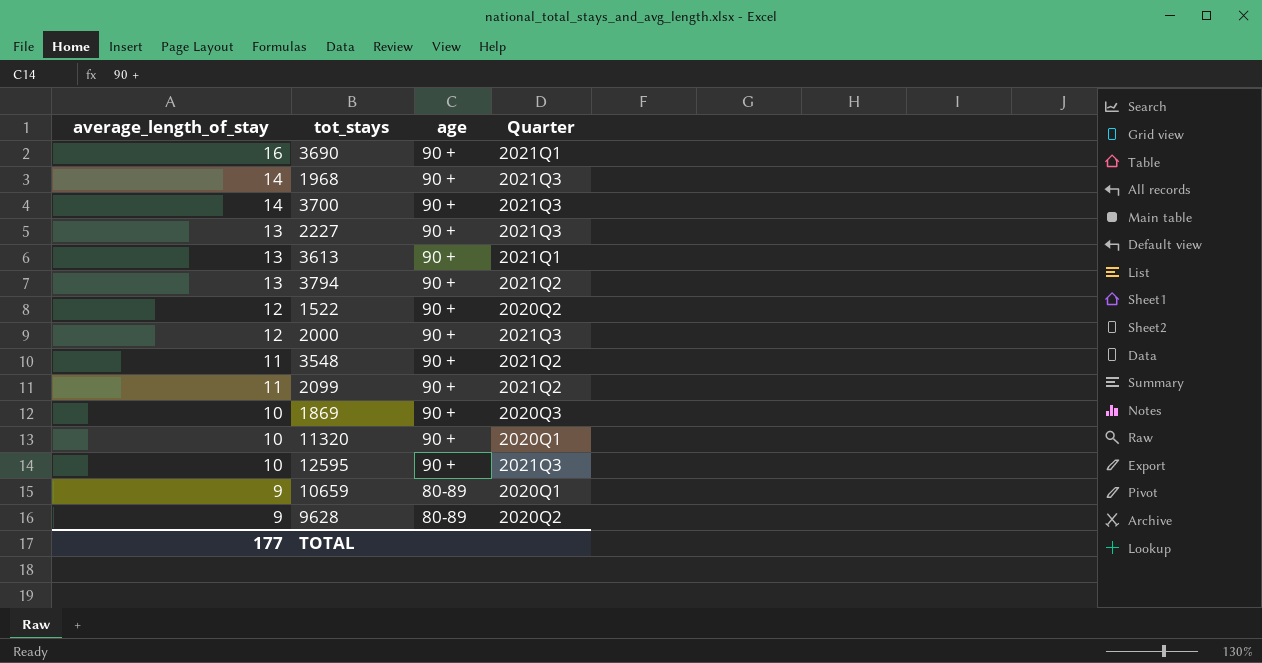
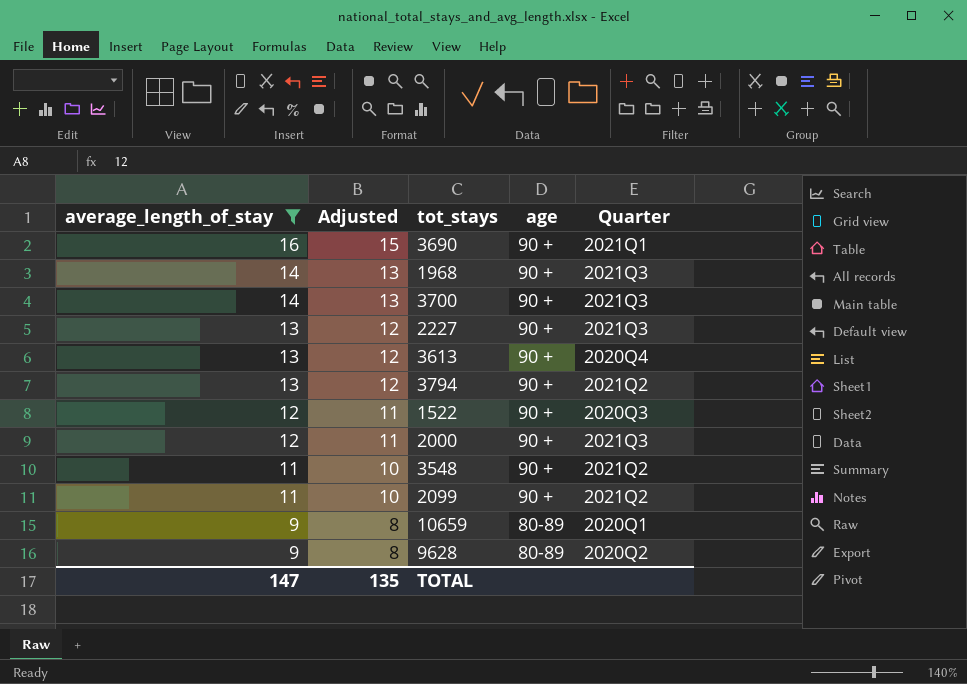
filter: none -> average_length_of_stay != 10
column Adjusted | formula: none -> [average_length_of_stay] - 1
3613 | Quarter: 2021Q1 -> 2020Q4
1522 | Quarter: 2020Q2 -> 2020Q3
TOTAL | average_length_of_stay: 177 -> 147

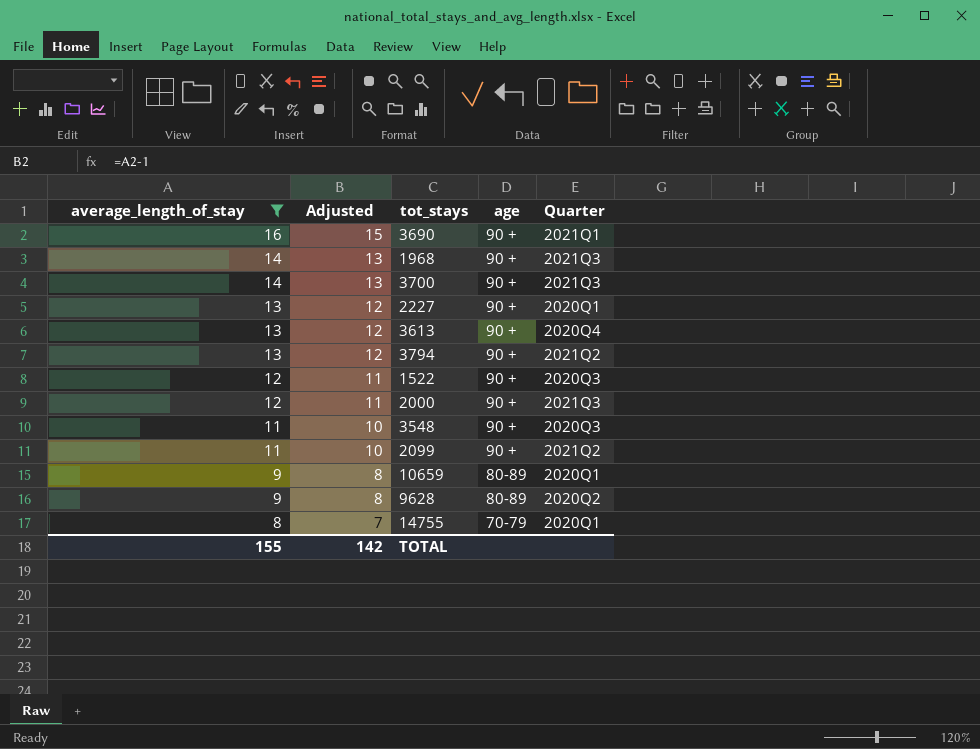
2227 | Quarter: 2021Q3 -> 2020Q1
3548 | Quarter: 2021Q2 -> 2020Q3
row 14755: none -> 8 | 7 | 70-79 | 2020Q1
TOTAL | average_length_of_stay: 147 -> 155
TOTAL | Adjusted: 135 -> 142

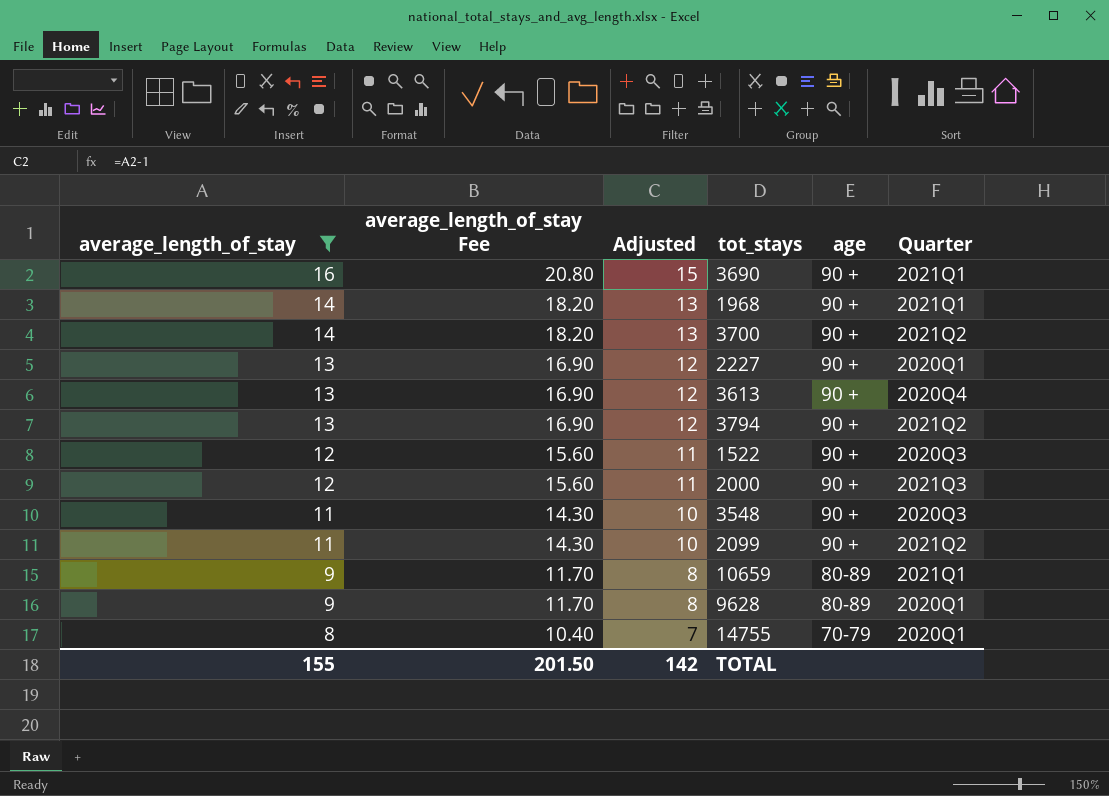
column average_length_of_stay Fee | formula: none -> [average_length_of_stay] * 1.3
1968 | Quarter: 2021Q3 -> 2021Q1
3700 | Quarter: 2021Q3 -> 2021Q2
10659 | Quarter: 2020Q1 -> 2021Q1
9628 | Quarter: 2020Q2 -> 2020Q1

